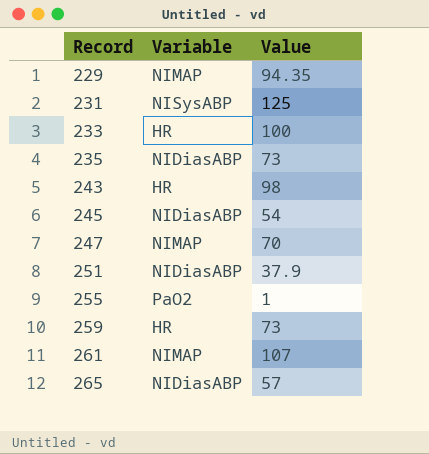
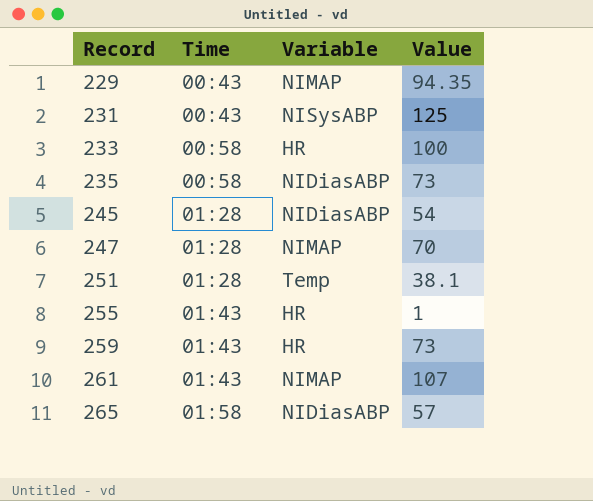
column Time | position: none -> 2
row 243: HR | 98 -> none
251 | Variable: NIDiasABP -> Temp
251 | Value: 37.9 -> 38.1
255 | Variable: PaO2 -> HR

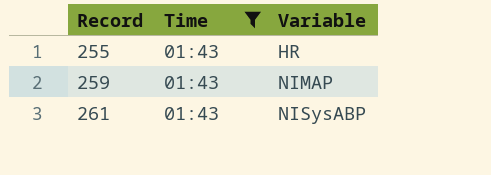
filter: none -> Time = 01:43
column Value | position: 4 -> none
259 | Variable: HR -> NIMAP
261 | Variable: NIMAP -> NISysABP

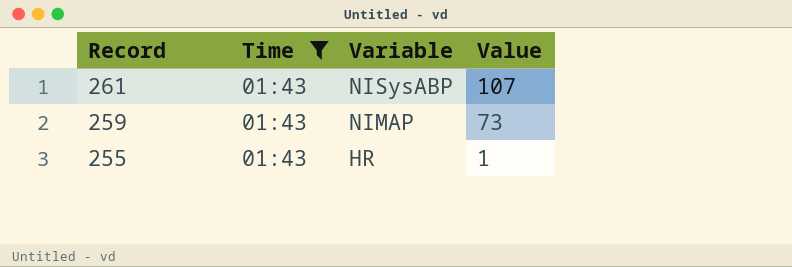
row order: Record ascending -> Record descending
column Value | position: none -> 4

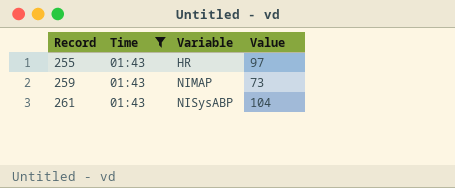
row order: Record descending -> Record ascending
255 | Value: 1 -> 97
261 | Value: 107 -> 104

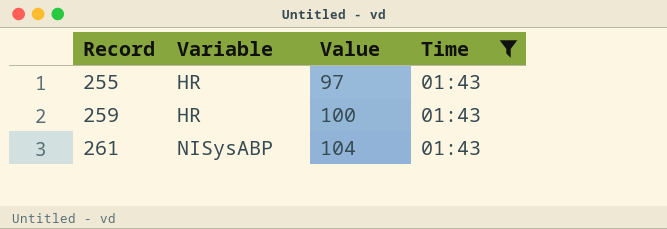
column Time | position: 2 -> 4
259 | Variable: NIMAP -> HR
259 | Value: 73 -> 100

